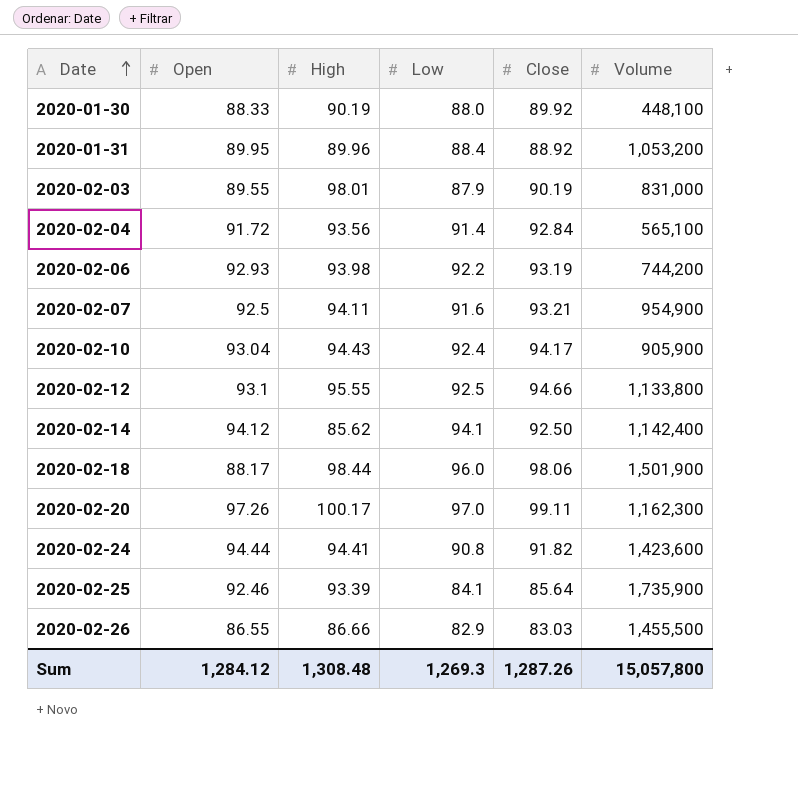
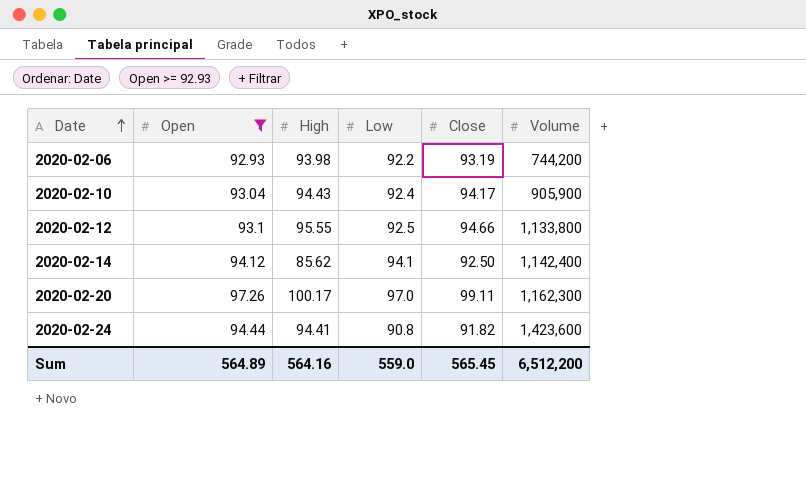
filter: none -> Open >= 92.93
Sum | Open: 1,284.12 -> 564.89
Sum | High: 1,308.48 -> 564.16
Sum | Low: 1,269.3 -> 559.0
Sum | Close: 1,287.26 -> 565.45
Sum | Volume: 15,057,800 -> 6,512,200

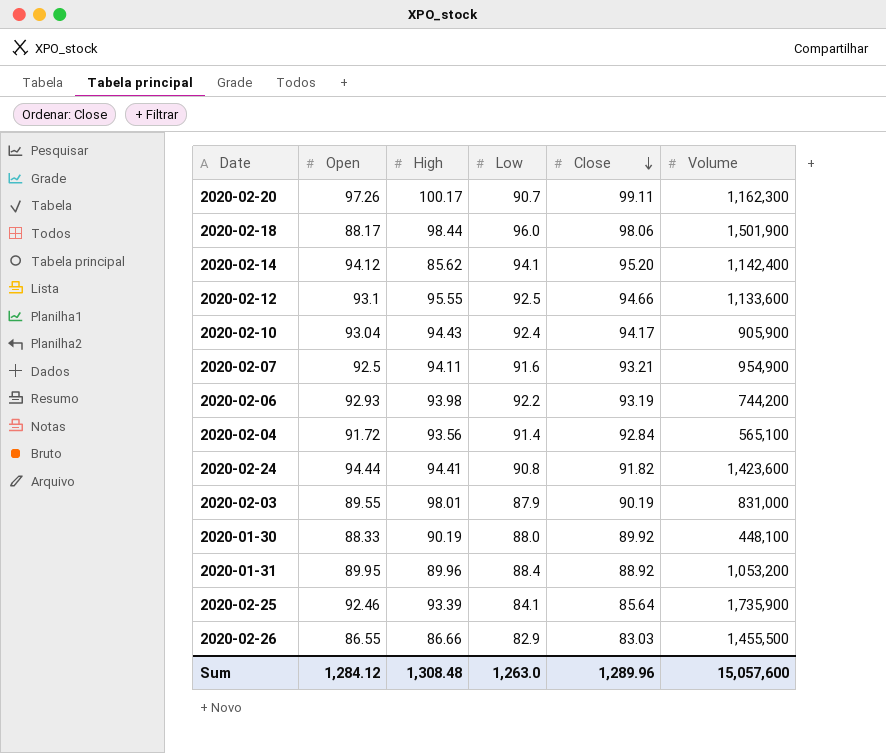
filter: Open >= 92.93 -> none
row order: Date ascending -> Close descending
2020-02-20 | Low: 97.0 -> 90.7
2020-02-14 | Close: 92.50 -> 95.20
2020-02-12 | Volume: 1,133,800 -> 1,133,600
Sum | Open: 564.89 -> 1,284.12
Sum | High: 564.16 -> 1,308.48
Sum | Low: 559.0 -> 1,263.0
Sum | Close: 565.45 -> 1,289.96
Sum | Volume: 6,512,200 -> 15,057,600

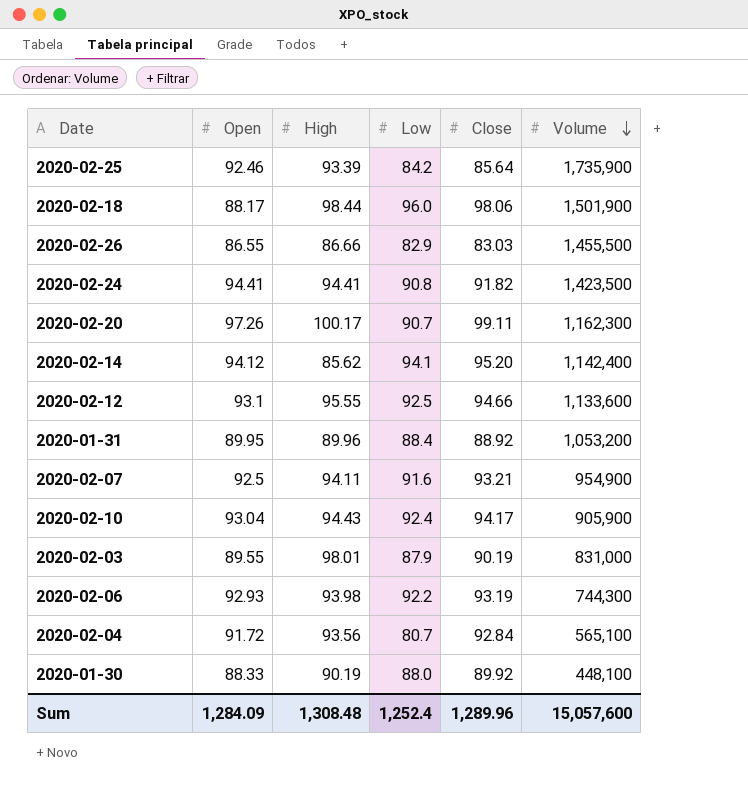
row order: Close descending -> Volume descending
2020-02-25 | Low: 84.1 -> 84.2
2020-02-24 | Open: 94.44 -> 94.41
2020-02-24 | Volume: 1,423,600 -> 1,423,500
2020-02-06 | Volume: 744,200 -> 744,300
2020-02-04 | Low: 91.4 -> 80.7
Sum | Open: 1,284.12 -> 1,284.09
Sum | Low: 1,263.0 -> 1,252.4

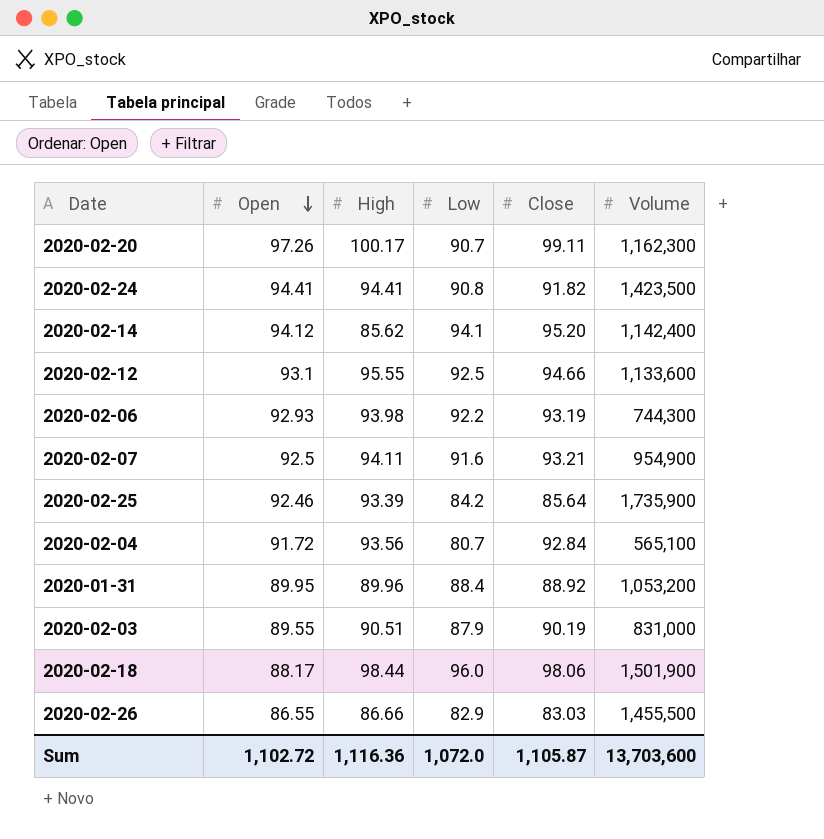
row order: Volume descending -> Open descending
row 2020-02-10: 93.04 | 94.43 | 92.4 | 94.17 | 905,900 -> none
row 2020-01-30: 88.33 | 90.19 | 88.0 | 89.92 | 448,100 -> none
2020-02-03 | High: 98.01 -> 90.51
Sum | Open: 1,284.09 -> 1,102.72
Sum | High: 1,308.48 -> 1,116.36
Sum | Low: 1,252.4 -> 1,072.0
Sum | Close: 1,289.96 -> 1,105.87
Sum | Volume: 15,057,600 -> 13,703,600

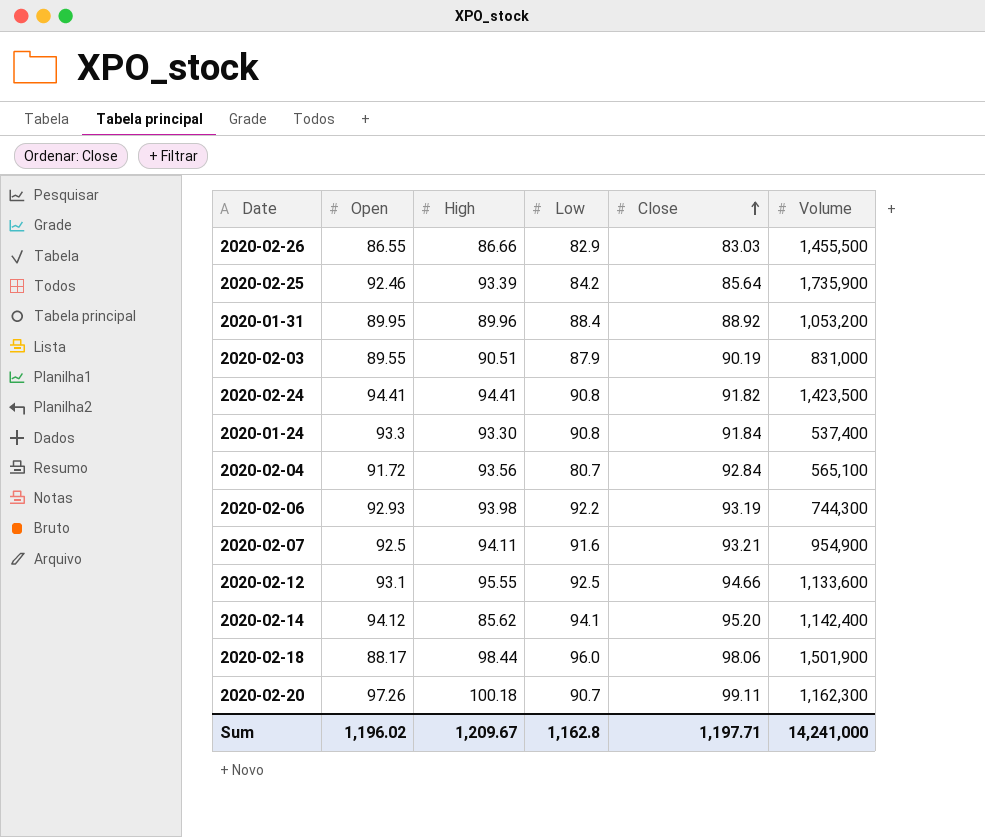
row order: Open descending -> Close ascending
row 2020-01-24: none -> 93.3 | 93.30 | 90.8 | 91.84 | 537,400
2020-02-20 | High: 100.17 -> 100.18
Sum | Open: 1,102.72 -> 1,196.02
Sum | High: 1,116.36 -> 1,209.67
Sum | Low: 1,072.0 -> 1,162.8
Sum | Close: 1,105.87 -> 1,197.71
Sum | Volume: 13,703,600 -> 14,241,000

